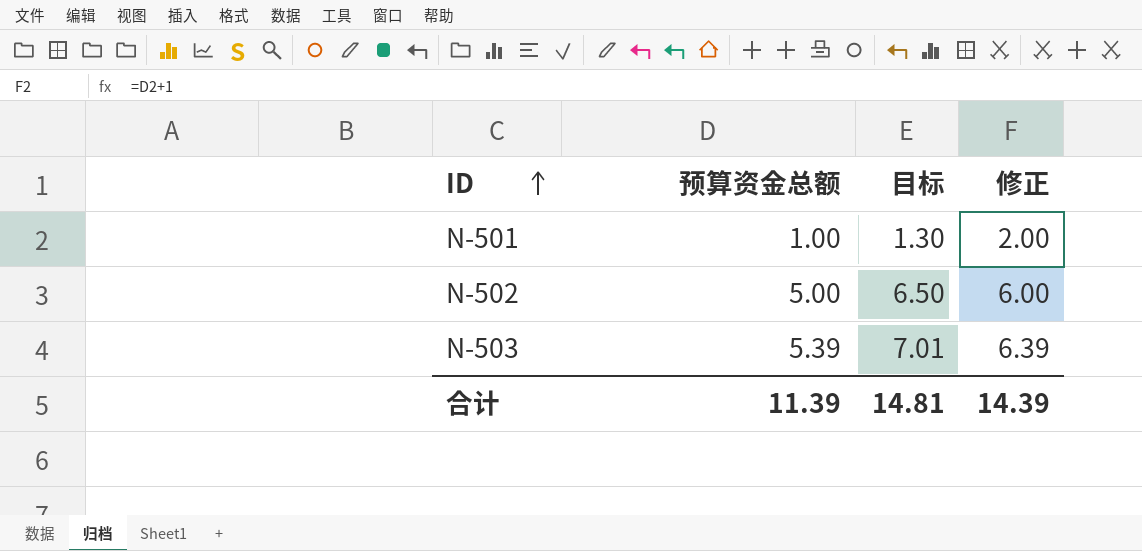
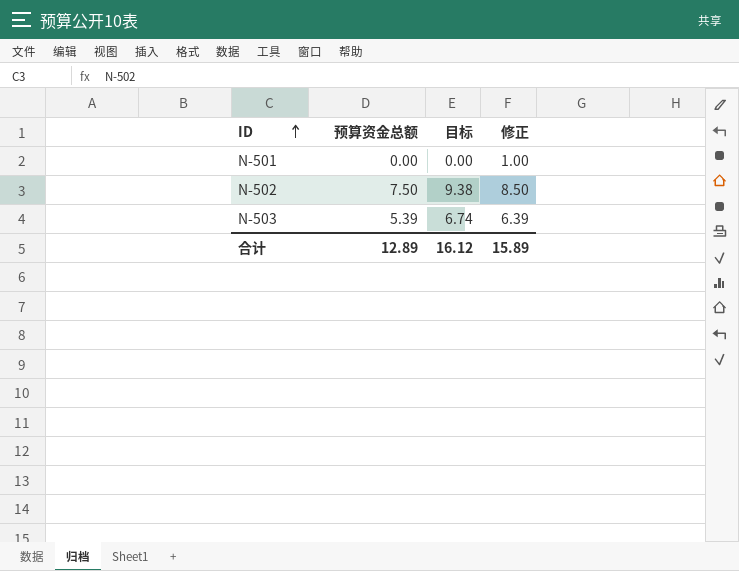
column 目标 | formula: [预算资金总额] * 1.3 -> [预算资金总额] * 1.25
N-501 | 预算资金总额: 1.00 -> 0.00
N-501 | 修正: 2.00 -> 1.00
N-502 | 预算资金总额: 5.00 -> 7.50
N-502 | 修正: 6.00 -> 8.50
合计 | 预算资金总额: 11.39 -> 12.89
合计 | 目标: 14.81 -> 16.12
合计 | 修正: 14.39 -> 15.89

